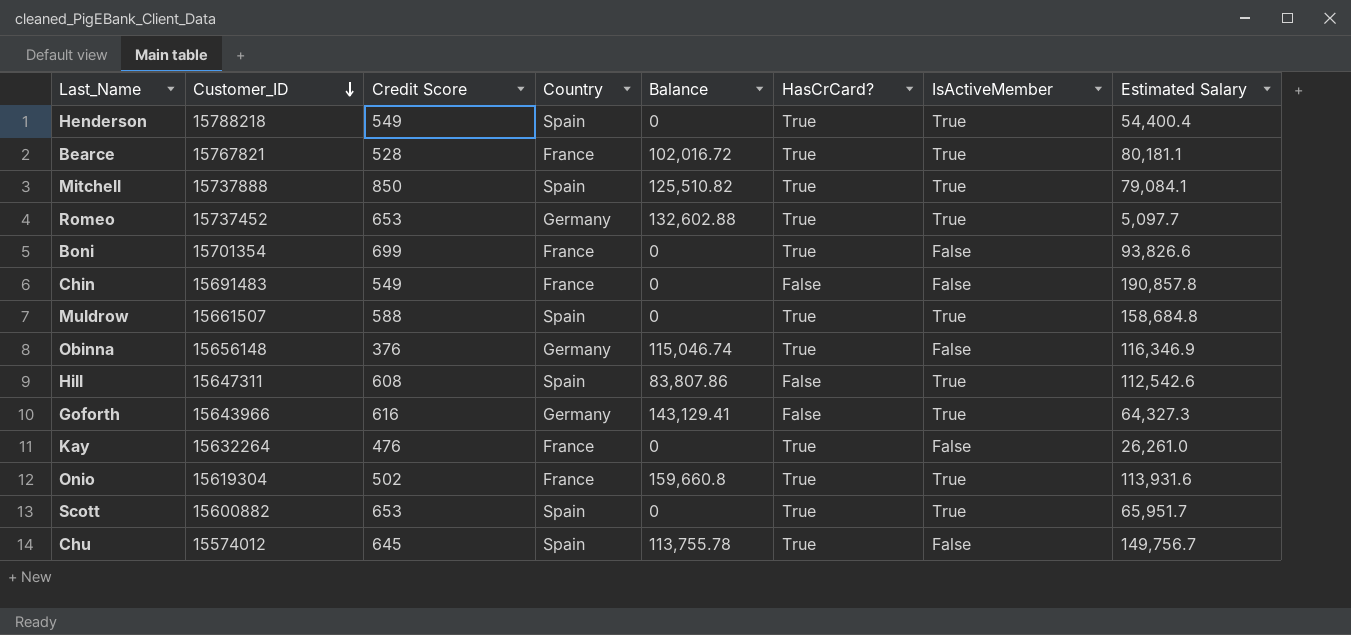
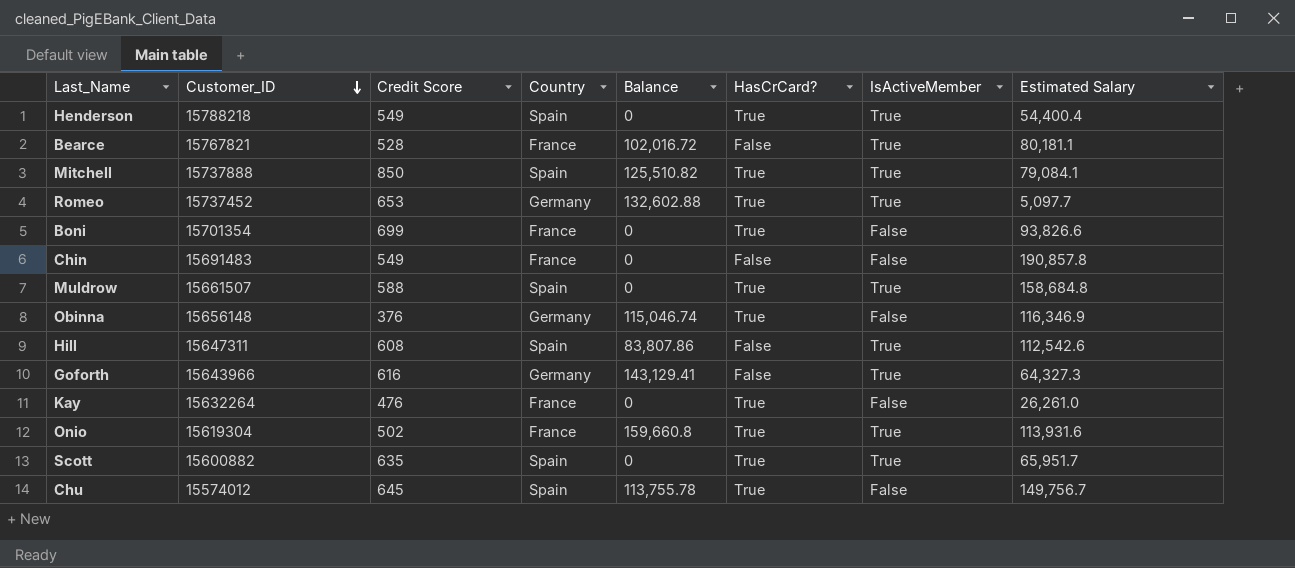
Bearce | HasCrCard?: True -> False
Scott | Credit Score: 653 -> 635

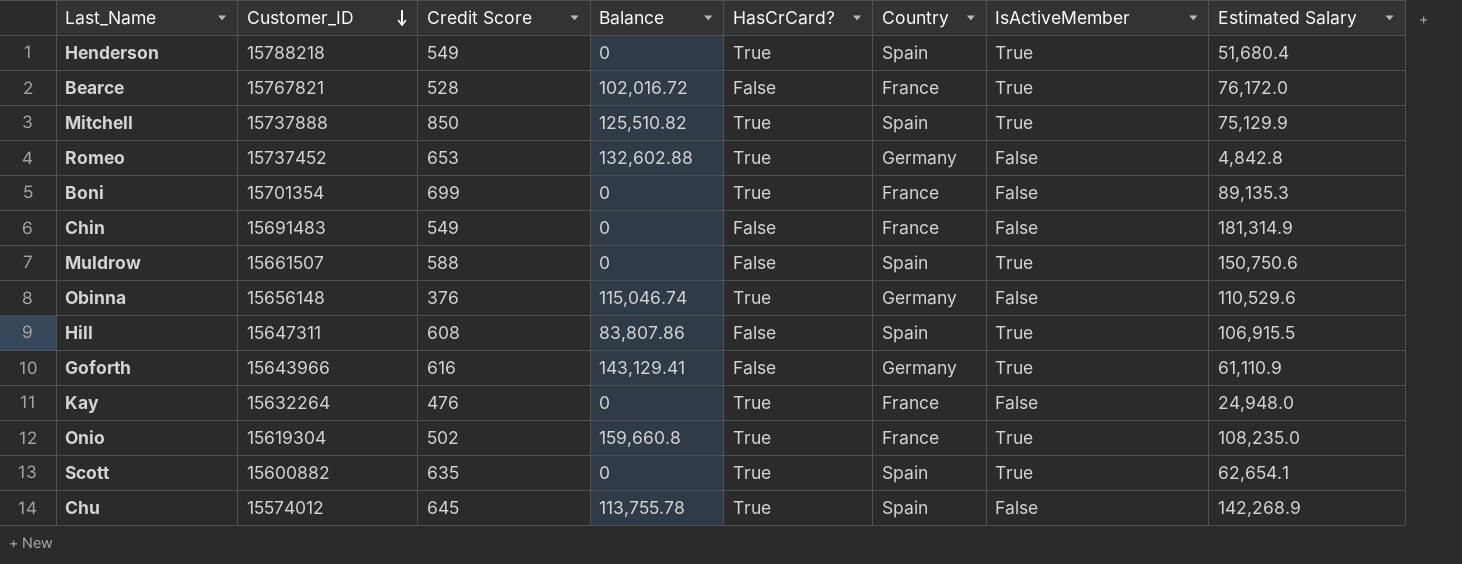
column Country | position: 4 -> 6
Henderson | Estimated Salary: 54,400.4 -> 51,680.4
Bearce | Estimated Salary: 80,181.1 -> 76,172.0
Mitchell | Estimated Salary: 79,084.1 -> 75,129.9
Romeo | IsActiveMember: True -> False
Romeo | Estimated Salary: 5,097.7 -> 4,842.8
Boni | Estimated Salary: 93,826.6 -> 89,135.3
Chin | Estimated Salary: 190,857.8 -> 181,314.9
Muldrow | HasCrCard?: True -> False
Muldrow | Estimated Salary: 158,684.8 -> 150,750.6
Obinna | Estimated Salary: 116,346.9 -> 110,529.6
Hill | Estimated Salary: 112,542.6 -> 106,915.5
Goforth | Estimated Salary: 64,327.3 -> 61,110.9
Kay | Estimated Salary: 26,261.0 -> 24,948.0
Onio | Estimated Salary: 113,931.6 -> 108,235.0
Scott | Estimated Salary: 65,951.7 -> 62,654.1
Chu | Estimated Salary: 149,756.7 -> 142,268.9

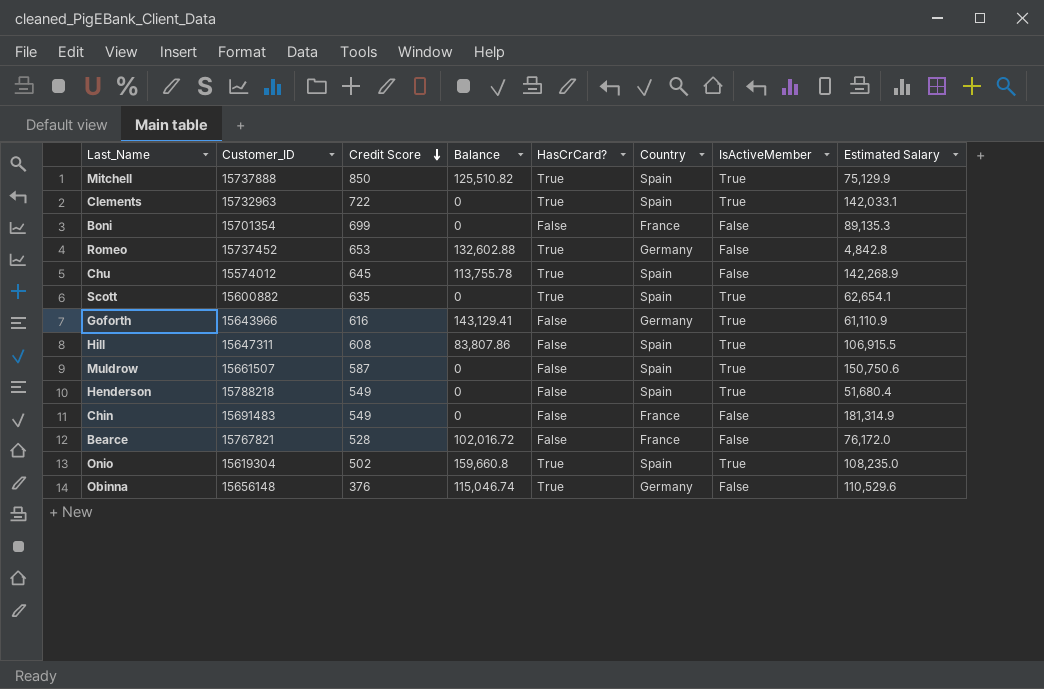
row order: Customer_ID descending -> Credit Score descending
row Kay: 15632264 | 476 | 0 | True | France | False | 24,948.0 -> none
row Clements: none -> 15732963 | 722 | 0 | True | Spain | True | 142,033.1
Boni | HasCrCard?: True -> False
Muldrow | Credit Score: 588 -> 587
Henderson | HasCrCard?: True -> False
Bearce | IsActiveMember: True -> False
Onio | Country: France -> Spain

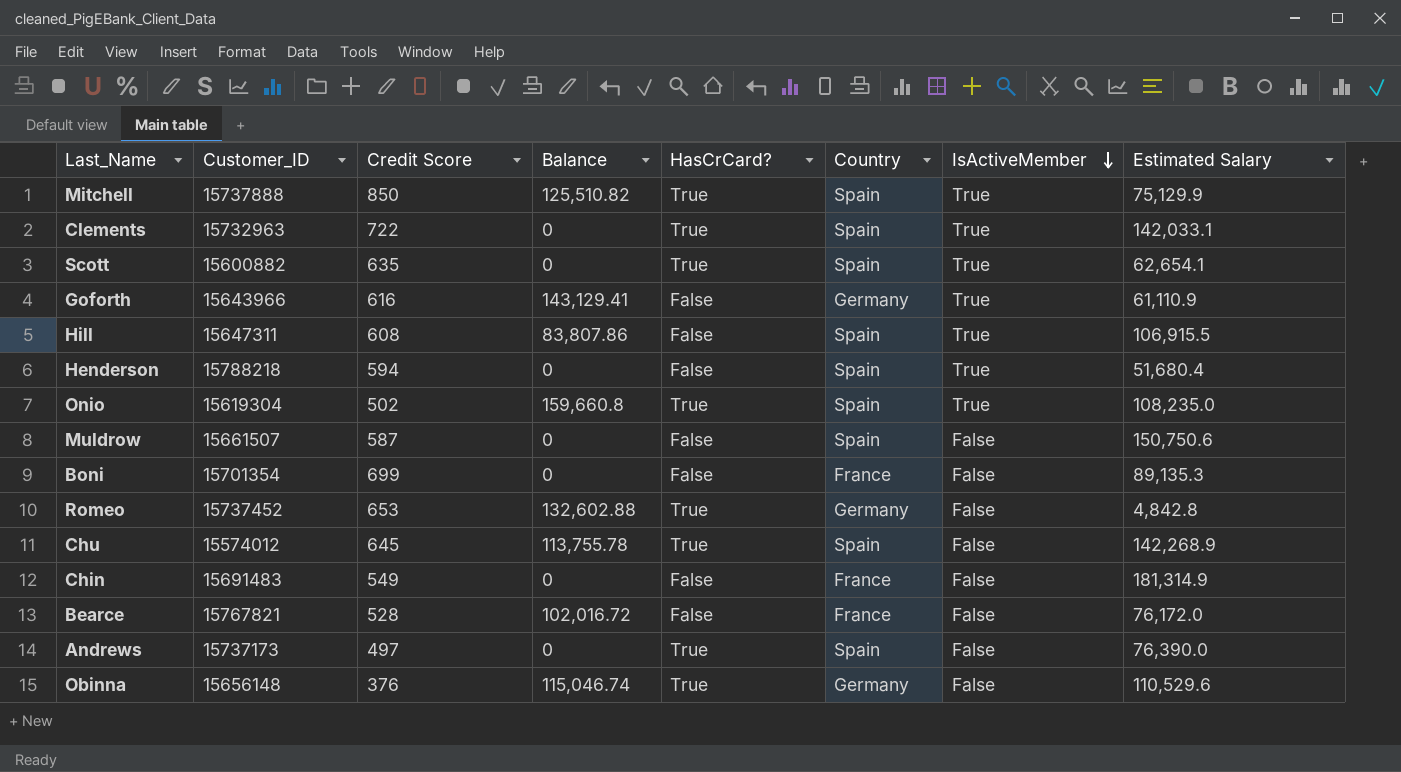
row order: Credit Score descending -> IsActiveMember descending
Henderson | Credit Score: 549 -> 594
Muldrow | IsActiveMember: True -> False
row Andrews: none -> 15737173 | 497 | 0 | True | Spain | False | 76,390.0

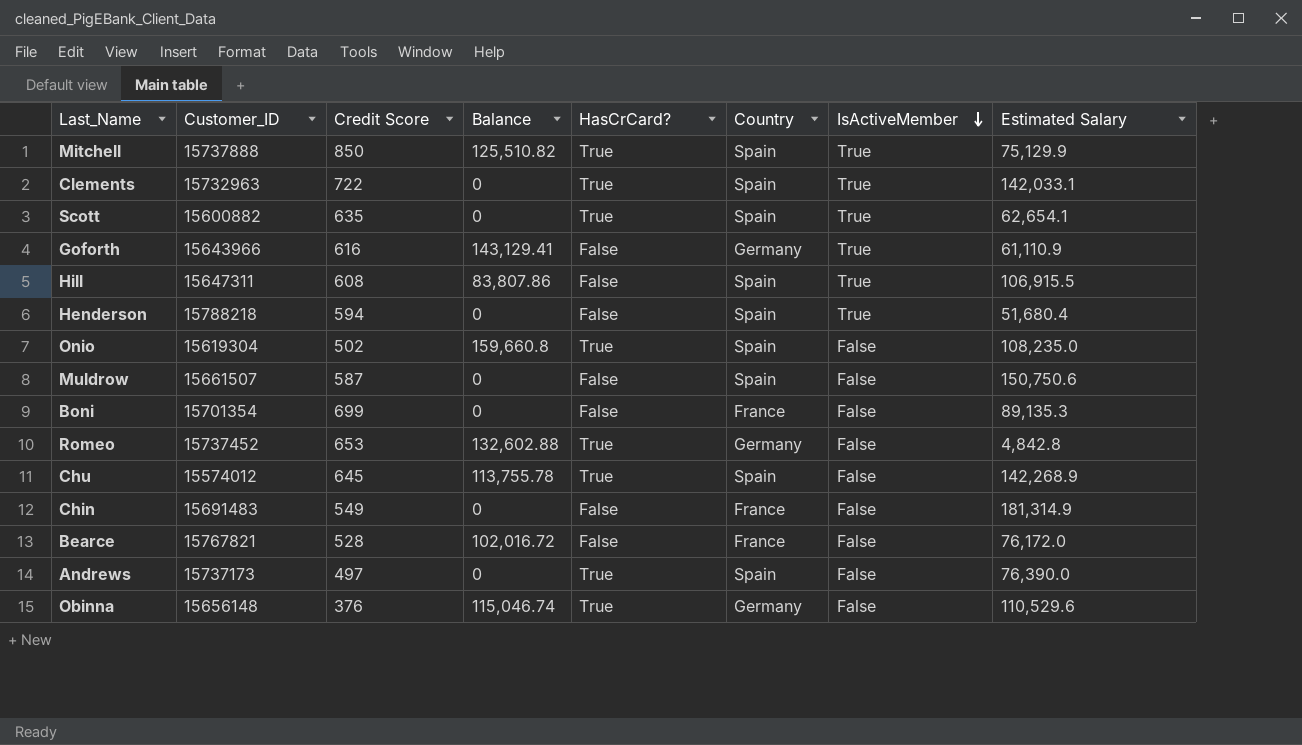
Onio | IsActiveMember: True -> False

